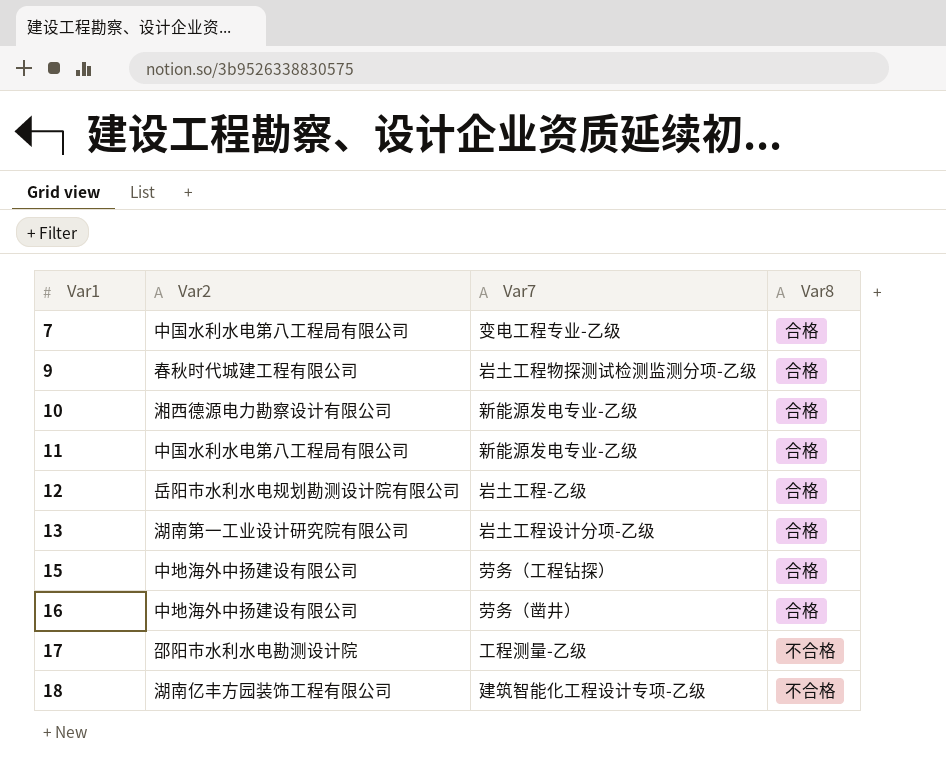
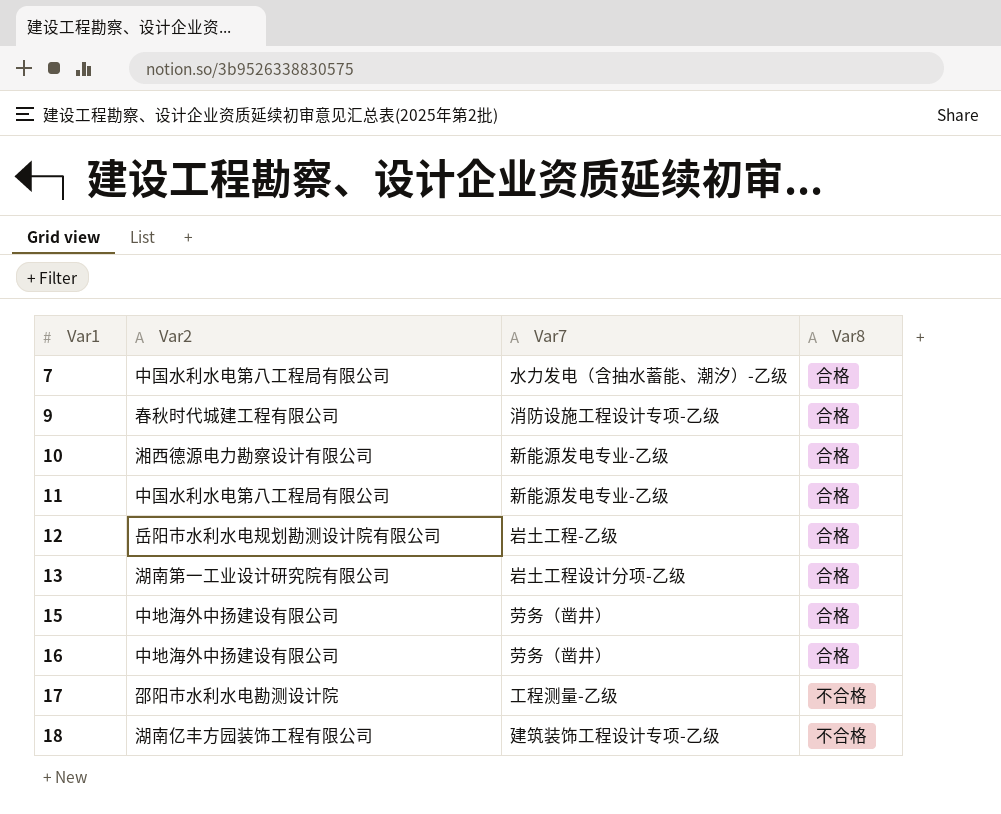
7 | Var7: 变电工程专业-乙级 -> 水力发电（含抽水蓄能、潮汐）-乙级
9 | Var7: 岩土工程物探测试检测监测分项-乙级 -> 消防设施工程设计专项-乙级
15 | Var7: 劳务（工程钻探） -> 劳务（凿井）
18 | Var7: 建筑智能化工程设计专项-乙级 -> 建筑装饰工程设计专项-乙级

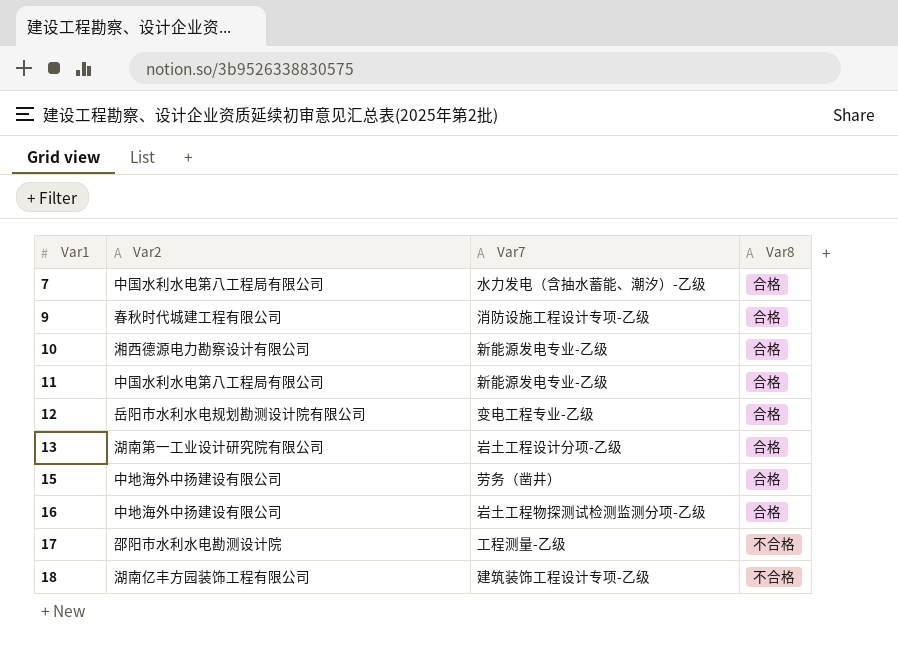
12 | Var7: 岩土工程-乙级 -> 变电工程专业-乙级
16 | Var7: 劳务（凿井） -> 岩土工程物探测试检测监测分项-乙级

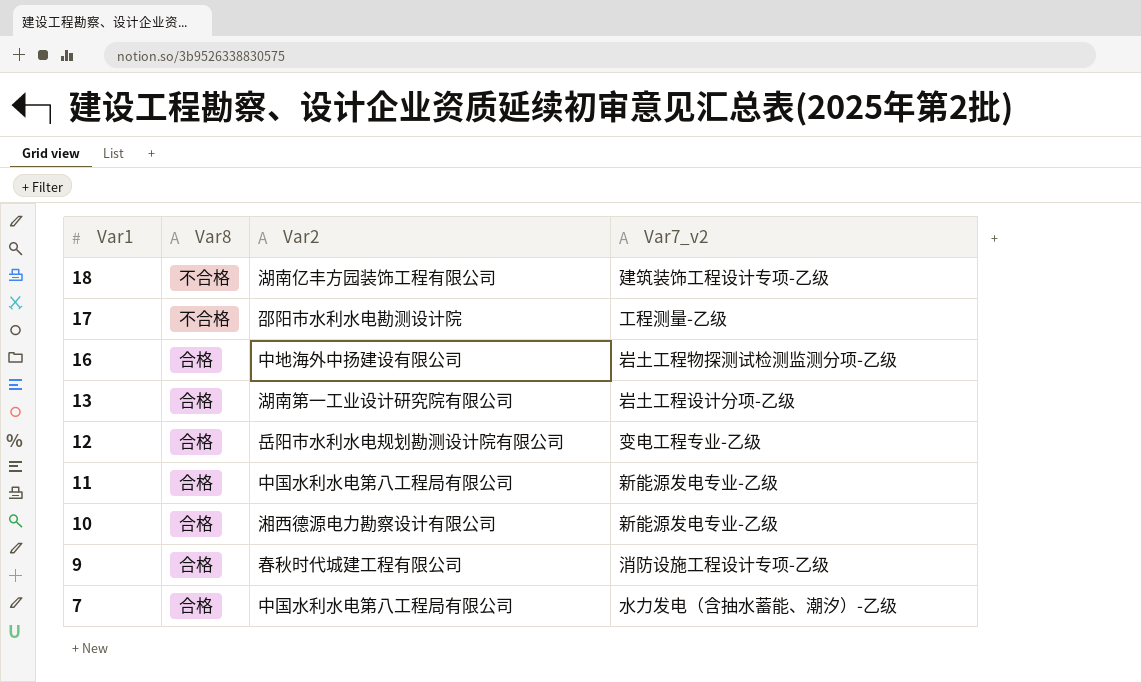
row order: Var1 ascending -> Var1 descending
column Var8 | position: 4 -> 2
column name: Var7 -> Var7_v2
row 15: 中地海外中扬建设有限公司 | 劳务（凿井） | 合格 -> none

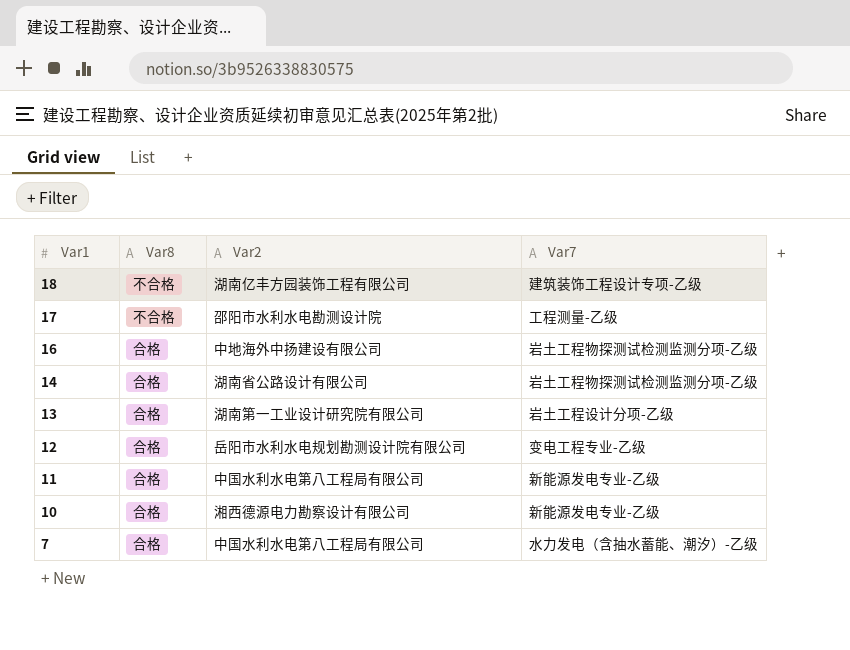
column name: Var7_v2 -> Var7
row 9: 合格 | 春秋时代城建工程有限公司 | 消防设施工程设计专项-乙级 -> none
row 14: none -> 合格 | 湖南省公路设计有限公司 | 岩土工程物探测试检测监测分项-乙级

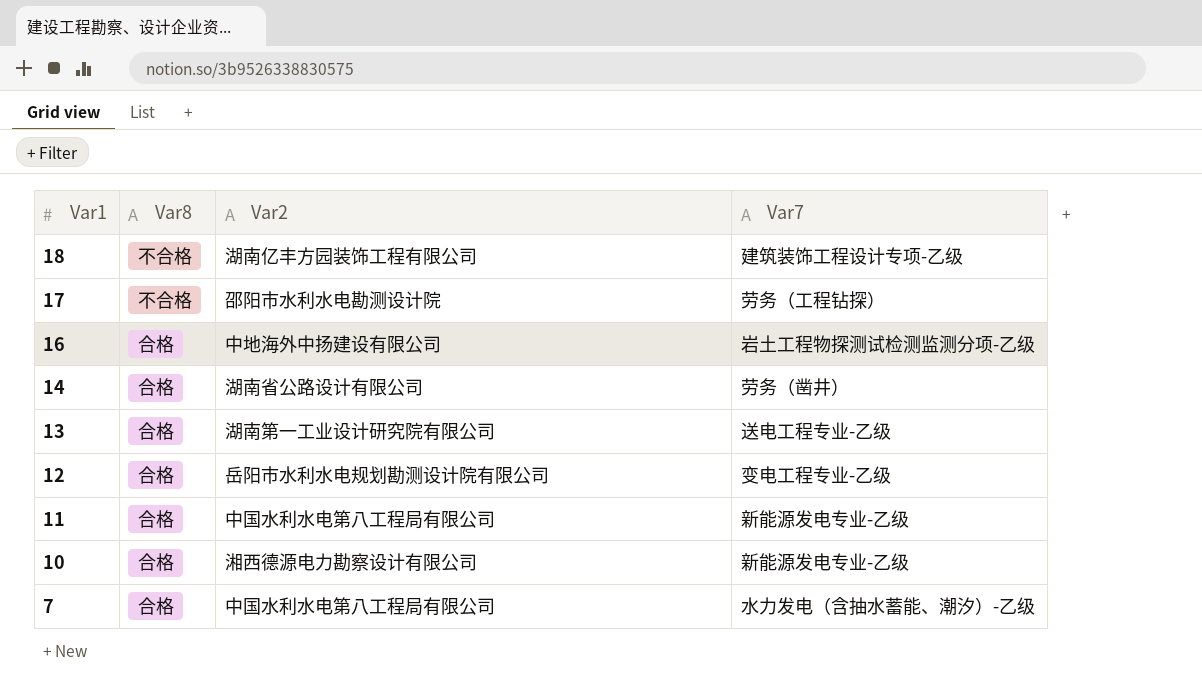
17 | Var7: 工程测量-乙级 -> 劳务（工程钻探）
14 | Var7: 岩土工程物探测试检测监测分项-乙级 -> 劳务（凿井）
13 | Var7: 岩土工程设计分项-乙级 -> 送电工程专业-乙级

